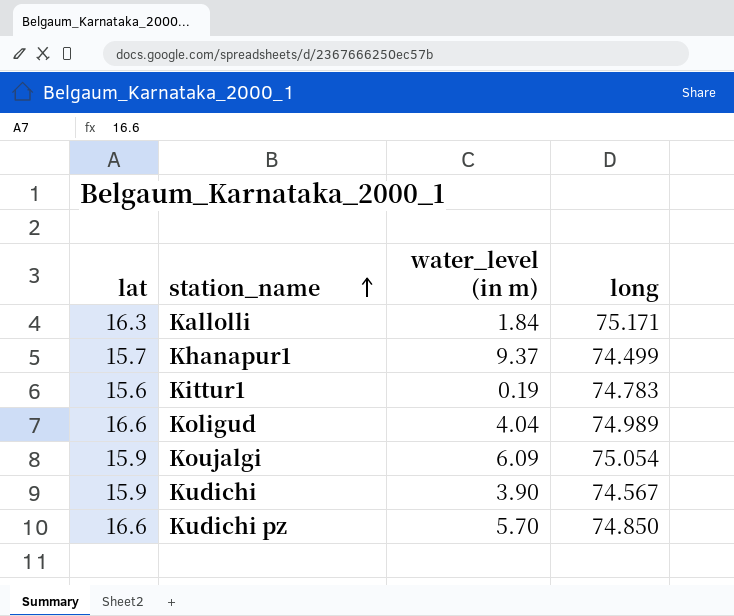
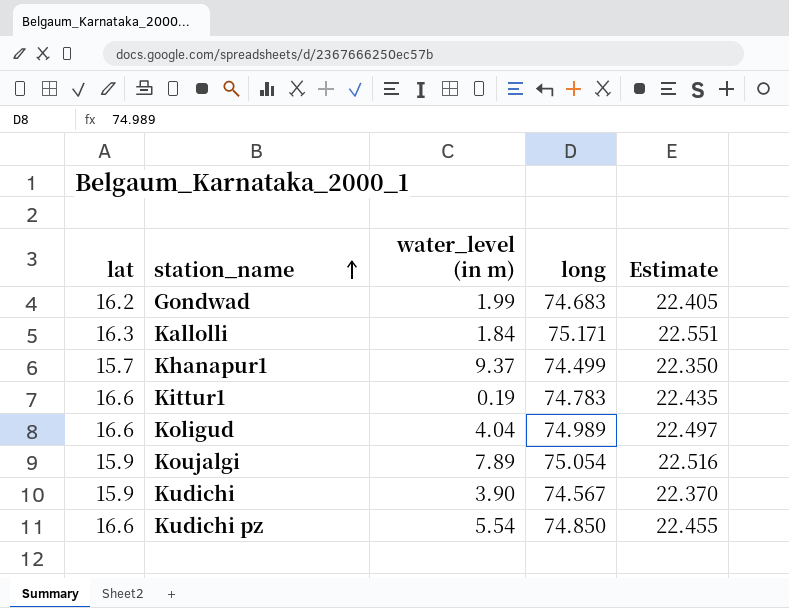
column Estimate | formula: none -> [long] * 0.3
row Gondwad: none -> 16.2 | 1.99 | 74.683 | 22.405
Kittur1 | lat: 15.6 -> 16.6
Koujalgi | water_level (in m): 6.09 -> 7.89
Kudichi pz | water_level (in m): 5.70 -> 5.54

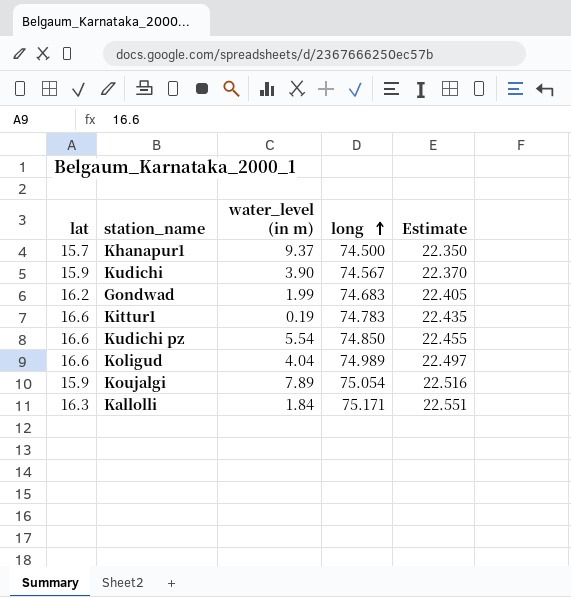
row order: station_name ascending -> long ascending
Khanapur1 | long: 74.499 -> 74.500

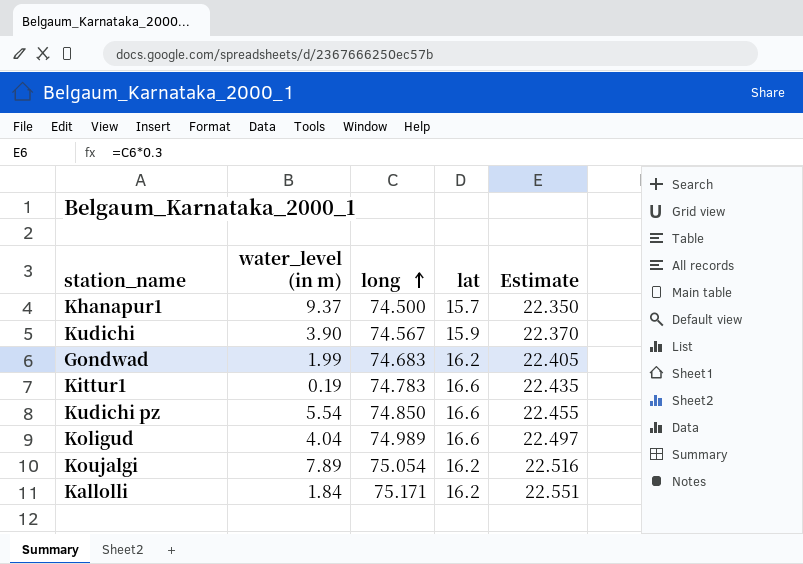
column lat | position: 1 -> 4
Koujalgi | lat: 15.9 -> 16.2
Kallolli | lat: 16.3 -> 16.2

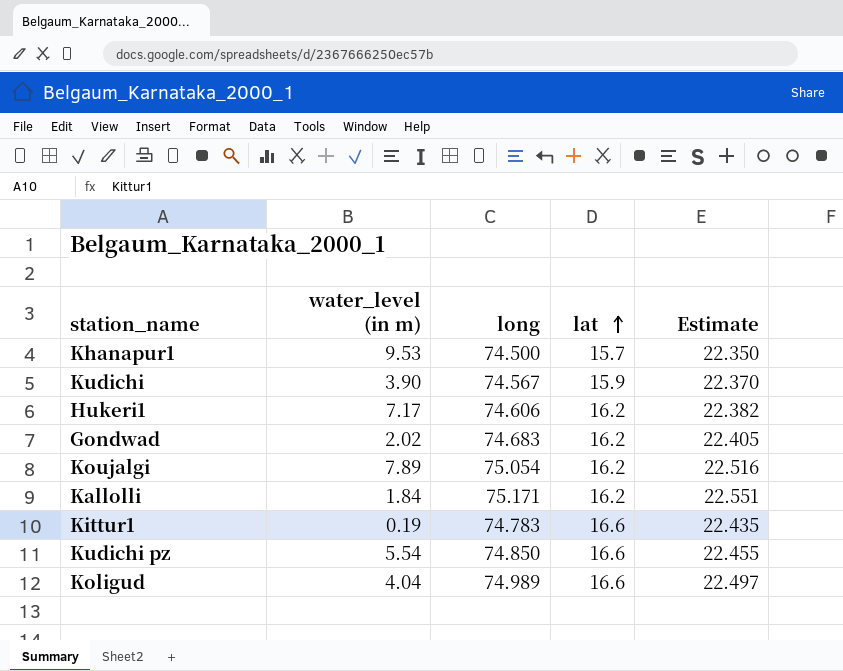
row order: long ascending -> lat ascending
Khanapur1 | water_level (in m): 9.37 -> 9.53
row Hukeri1: none -> 7.17 | 74.606 | 16.2 | 22.382
Gondwad | water_level (in m): 1.99 -> 2.02

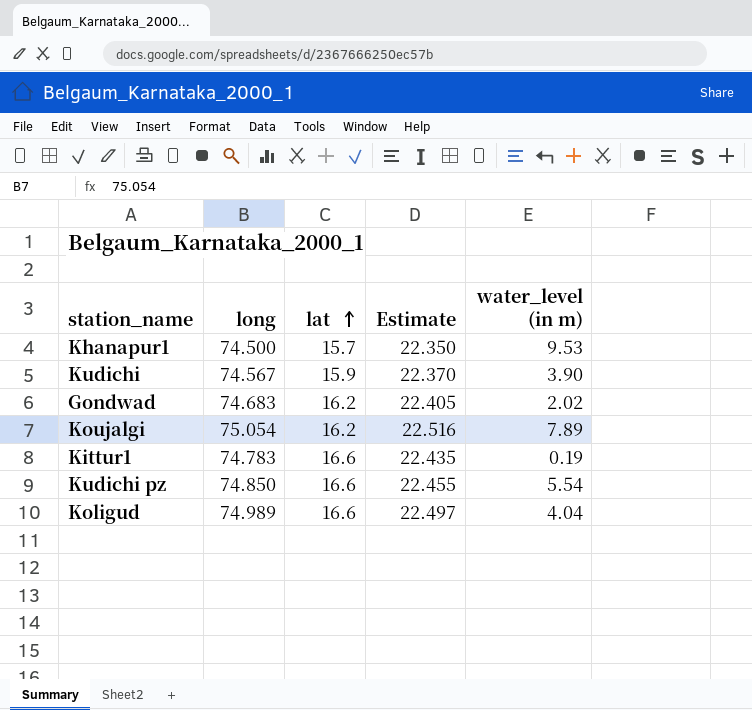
column water_level (in m) | position: 2 -> 5
row Hukeri1: 7.17 | 74.606 | 16.2 | 22.382 -> none
row Kallolli: 1.84 | 75.171 | 16.2 | 22.551 -> none

